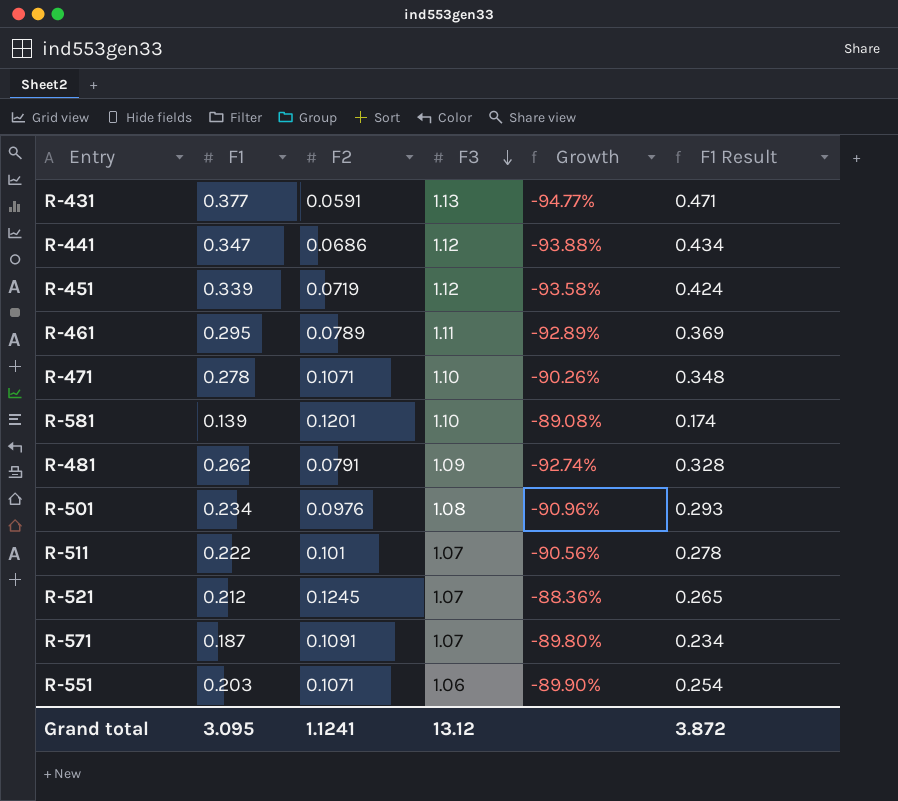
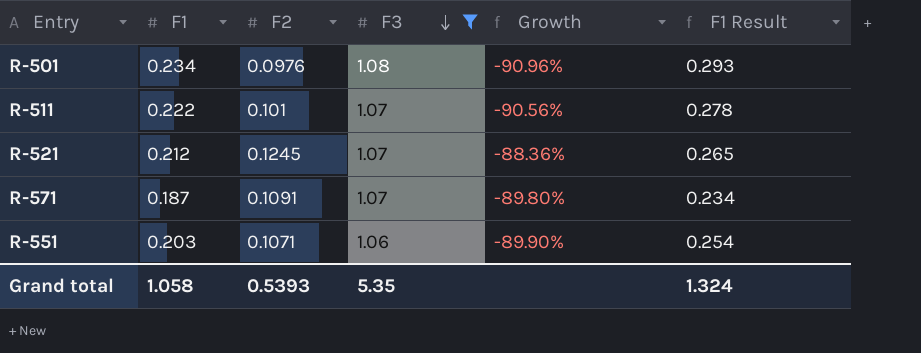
filter: none -> F3 <= 1.08
Grand total | F1: 3.095 -> 1.058
Grand total | F2: 1.1241 -> 0.5393
Grand total | F3: 13.12 -> 5.35
Grand total | F1 Result: 3.872 -> 1.324

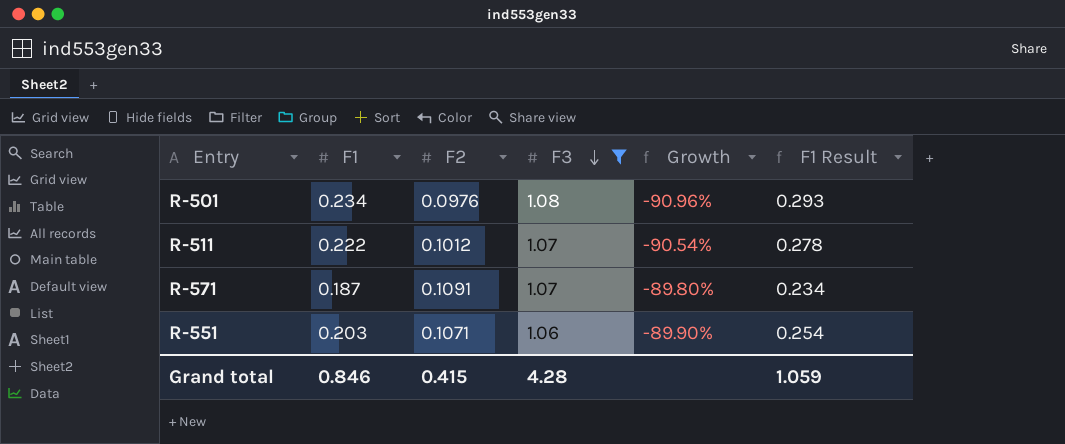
row R-521: 0.212 | 0.1245 | 1.07 | -88.36% | 0.265 -> none
R-511 | F2: 0.101 -> 0.1012
R-511 | Growth: -90.56% -> -90.54%
Grand total | F1: 1.058 -> 0.846
Grand total | F2: 0.5393 -> 0.415
Grand total | F3: 5.35 -> 4.28
Grand total | F1 Result: 1.324 -> 1.059

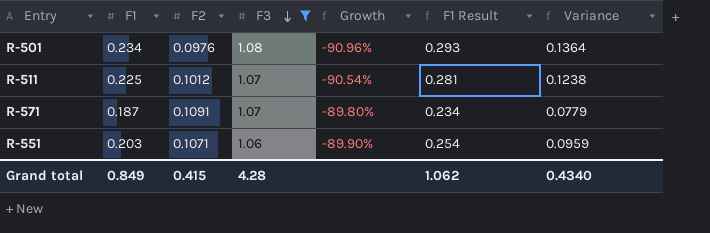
column Variance | formula: none -> [F1] - [F2]
R-511 | F1: 0.222 -> 0.225
R-511 | F1 Result: 0.278 -> 0.281
Grand total | F1: 0.846 -> 0.849
Grand total | F1 Result: 1.059 -> 1.062

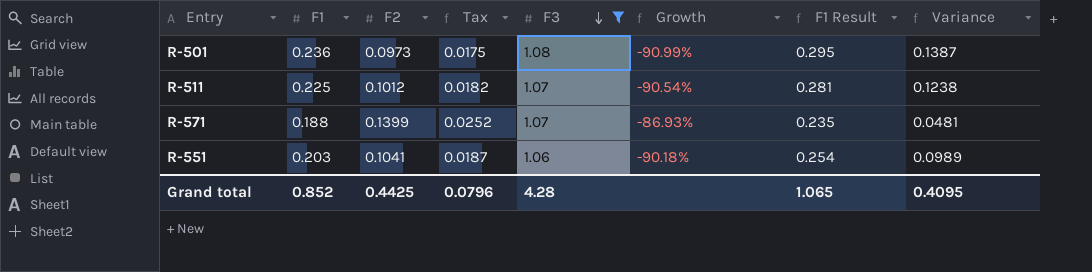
column Tax | formula: none -> [F2] * 0.18
R-501 | F1: 0.234 -> 0.236
R-501 | F2: 0.0976 -> 0.0973
R-501 | Growth: -90.96% -> -90.99%
R-501 | F1 Result: 0.293 -> 0.295
R-501 | Variance: 0.1364 -> 0.1387
R-571 | F1: 0.187 -> 0.188
R-571 | F2: 0.1091 -> 0.1399
R-571 | Growth: -89.80% -> -86.93%
R-571 | F1 Result: 0.234 -> 0.235
R-571 | Variance: 0.0779 -> 0.0481
R-551 | F2: 0.1071 -> 0.1041
R-551 | Growth: -89.90% -> -90.18%
R-551 | Variance: 0.0959 -> 0.0989
Grand total | F1: 0.849 -> 0.852
Grand total | F2: 0.415 -> 0.4425
Grand total | F1 Result: 1.062 -> 1.065
Grand total | Variance: 0.4340 -> 0.4095

